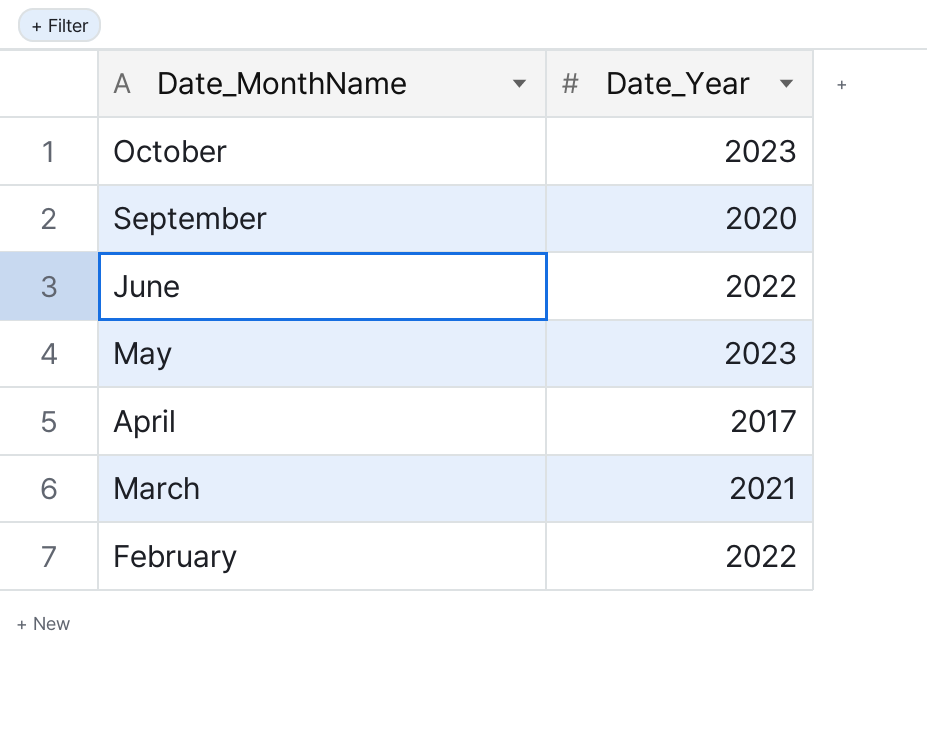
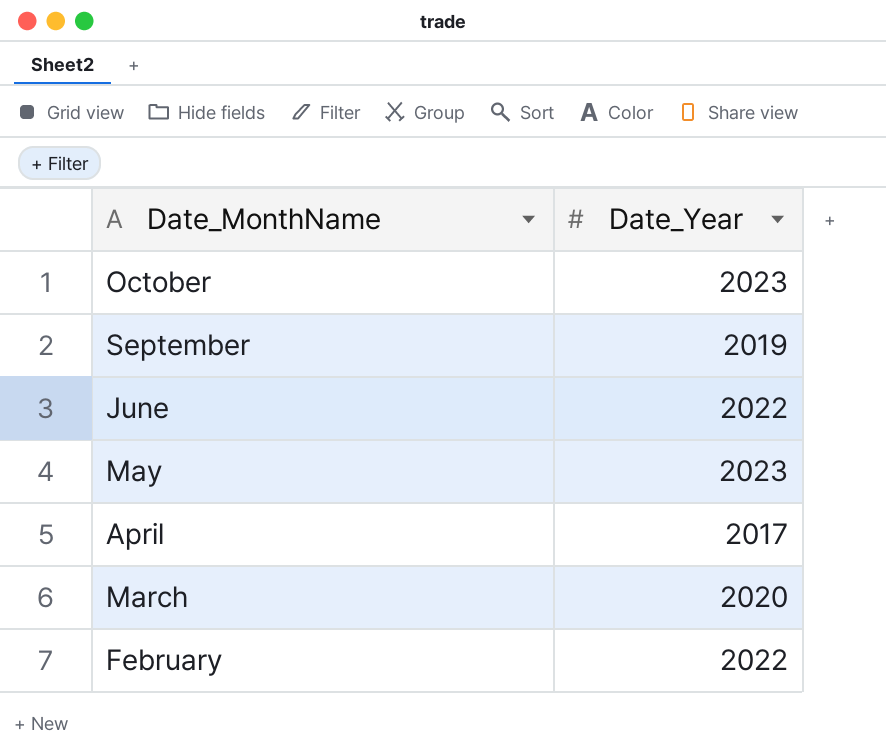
September | Date_Year: 2020 -> 2019
March | Date_Year: 2021 -> 2020

